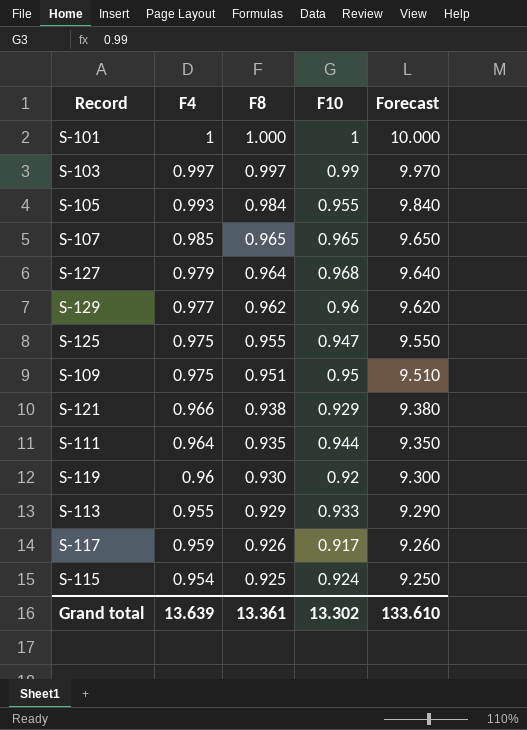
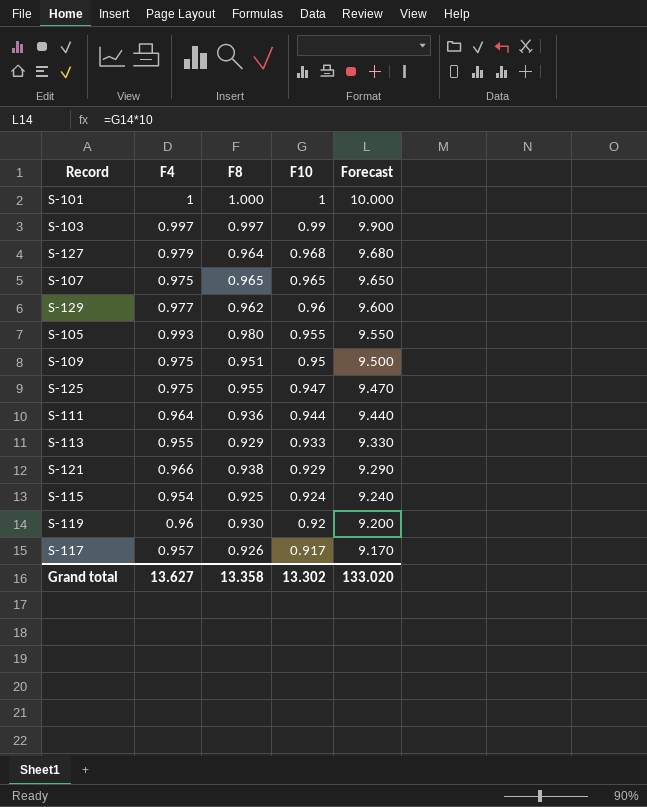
row order: F8 descending -> F10 descending
column Forecast | formula: [F8] * 10 -> [F10] * 10
S-107 | F4: 0.985 -> 0.975
S-105 | F8: 0.984 -> 0.980
S-111 | F8: 0.935 -> 0.936
S-117 | F4: 0.959 -> 0.957
Grand total | F4: 13.639 -> 13.627
Grand total | F8: 13.361 -> 13.358
Grand total | Forecast: 133.610 -> 133.020

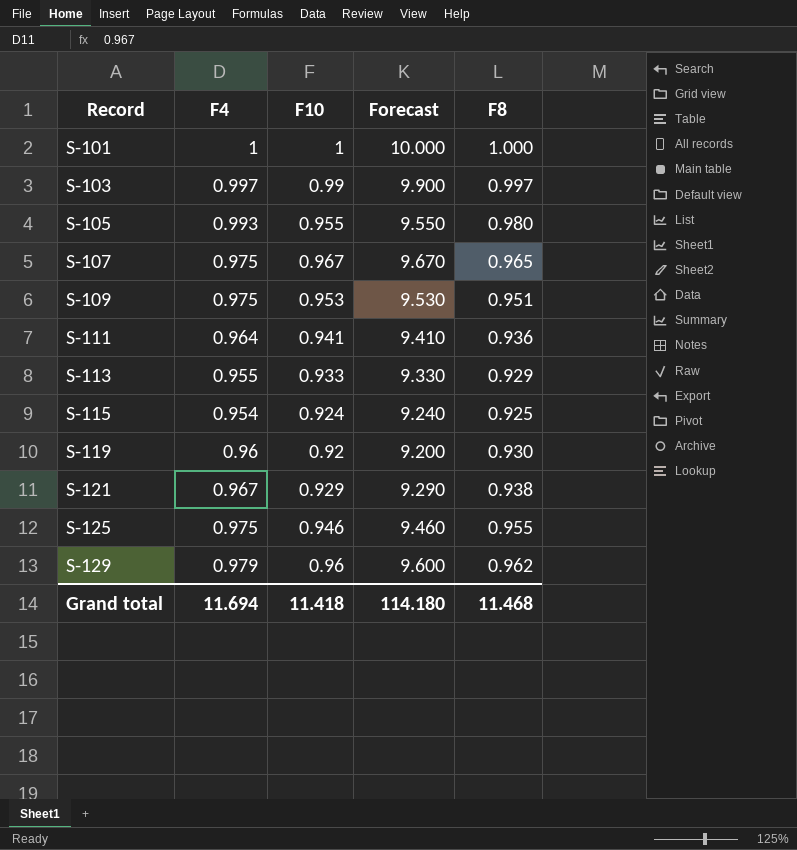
row order: F10 descending -> Record ascending
column F8 | position: 3 -> 5
row S-127: 0.979 | 0.964 | 0.968 | 9.680 -> none
row S-117: 0.957 | 0.926 | 0.917 | 9.170 -> none
S-107 | F10: 0.965 -> 0.967
S-107 | Forecast: 9.650 -> 9.670
S-109 | F10: 0.95 -> 0.953
S-109 | Forecast: 9.500 -> 9.530
S-111 | F10: 0.944 -> 0.941
S-111 | Forecast: 9.440 -> 9.410
S-121 | F4: 0.966 -> 0.967
S-125 | F10: 0.947 -> 0.946
S-125 | Forecast: 9.470 -> 9.460
S-129 | F4: 0.977 -> 0.979
Grand total | F4: 13.627 -> 11.694
Grand total | F10: 13.302 -> 11.418
Grand total | Forecast: 133.020 -> 114.180
Grand total | F8: 13.358 -> 11.468

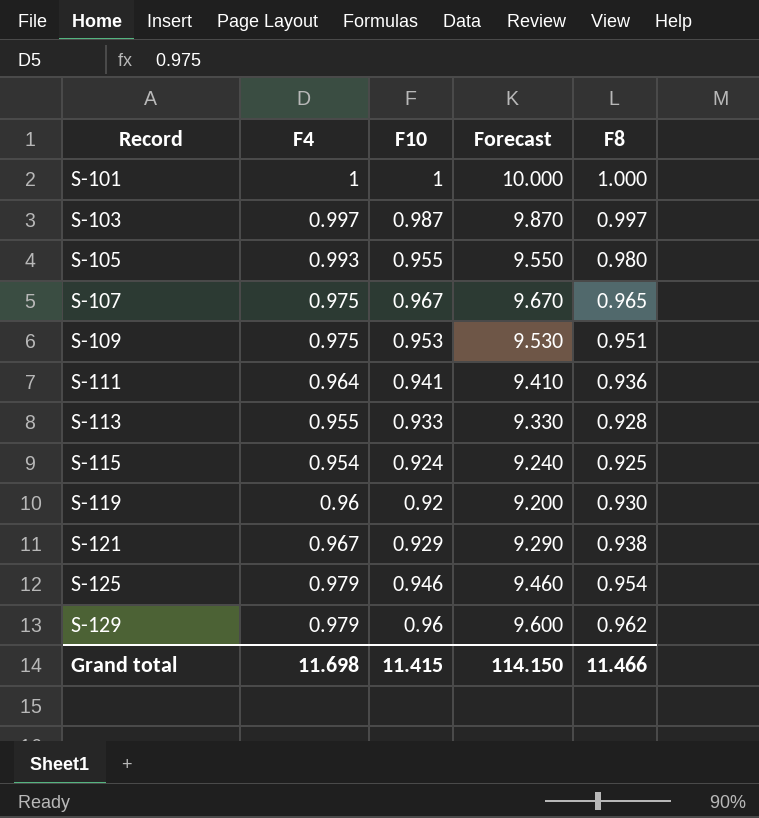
S-103 | F10: 0.99 -> 0.987
S-103 | Forecast: 9.900 -> 9.870
S-113 | F8: 0.929 -> 0.928
S-125 | F4: 0.975 -> 0.979
S-125 | F8: 0.955 -> 0.954
Grand total | F4: 11.694 -> 11.698
Grand total | F10: 11.418 -> 11.415
Grand total | Forecast: 114.180 -> 114.150
Grand total | F8: 11.468 -> 11.466

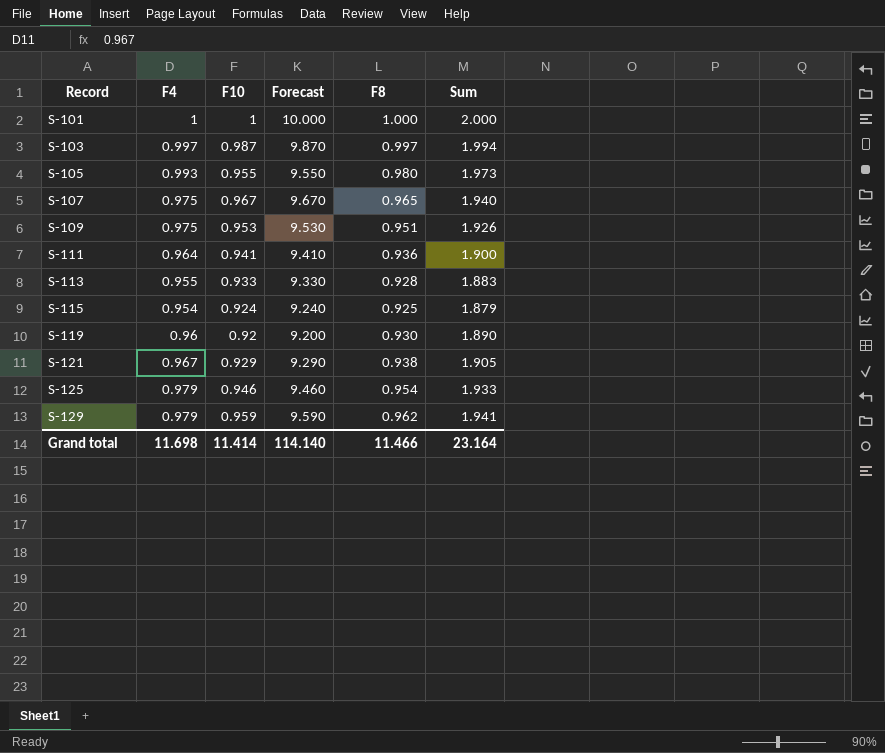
column Sum | formula: none -> [F4] + [F8]
S-129 | F10: 0.96 -> 0.959
S-129 | Forecast: 9.600 -> 9.590
Grand total | F10: 11.415 -> 11.414
Grand total | Forecast: 114.150 -> 114.140

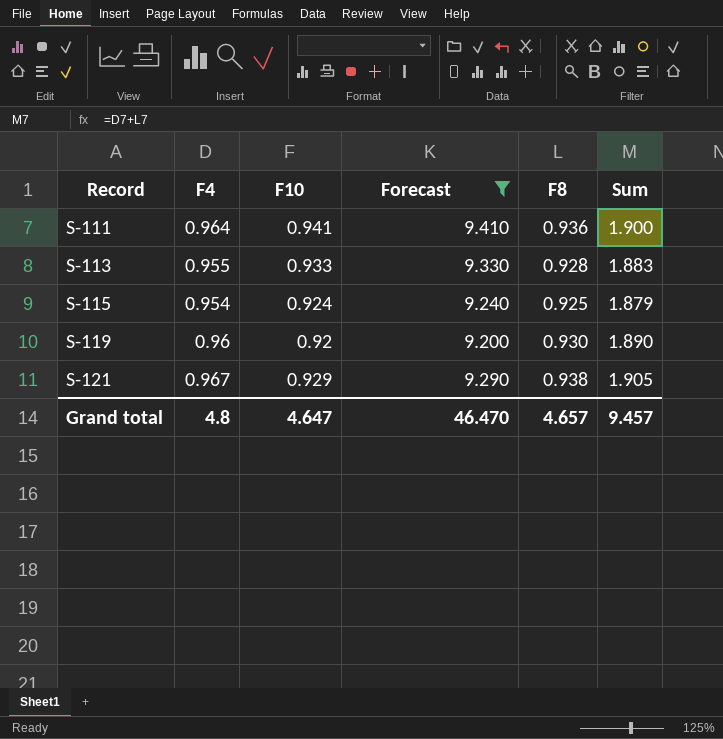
filter: none -> Forecast <= 9.410
Grand total | F4: 11.698 -> 4.8
Grand total | F10: 11.414 -> 4.647
Grand total | Forecast: 114.140 -> 46.470
Grand total | F8: 11.466 -> 4.657
Grand total | Sum: 23.164 -> 9.457

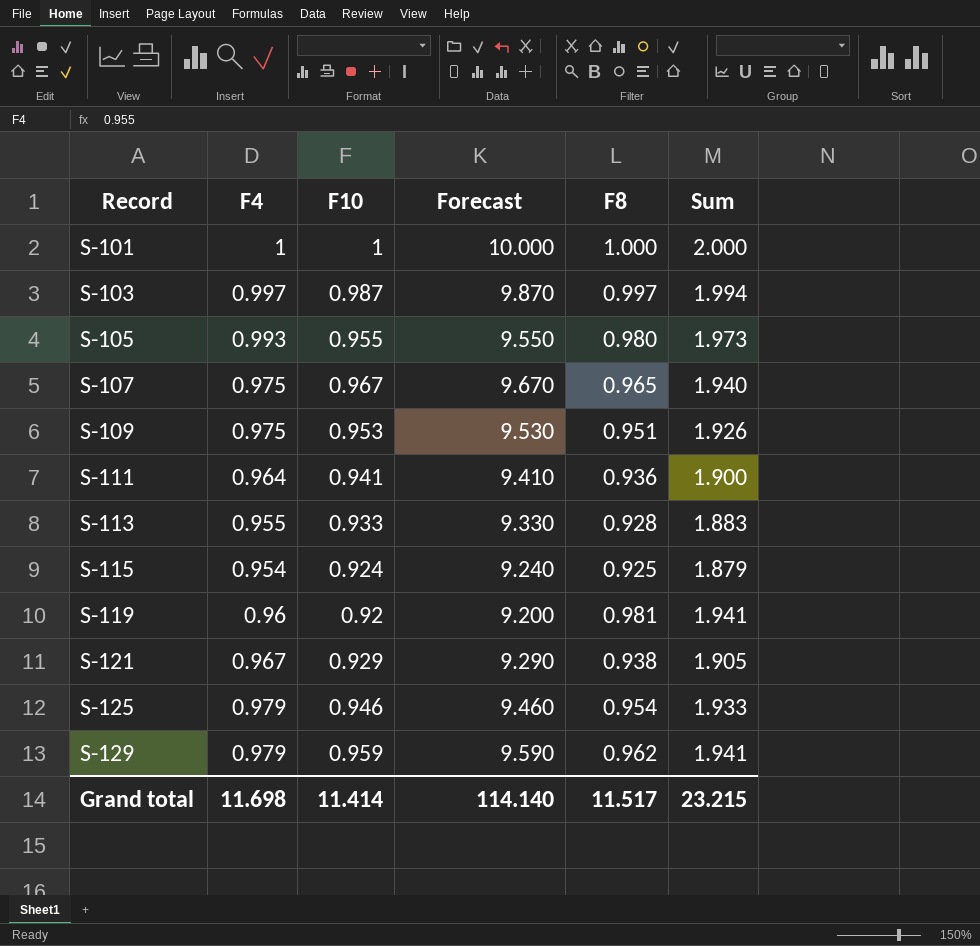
filter: Forecast <= 9.410 -> none
S-119 | F8: 0.930 -> 0.981
S-119 | Sum: 1.890 -> 1.941
Grand total | F4: 4.8 -> 11.698
Grand total | F10: 4.647 -> 11.414
Grand total | Forecast: 46.470 -> 114.140
Grand total | F8: 4.657 -> 11.517
Grand total | Sum: 9.457 -> 23.215

